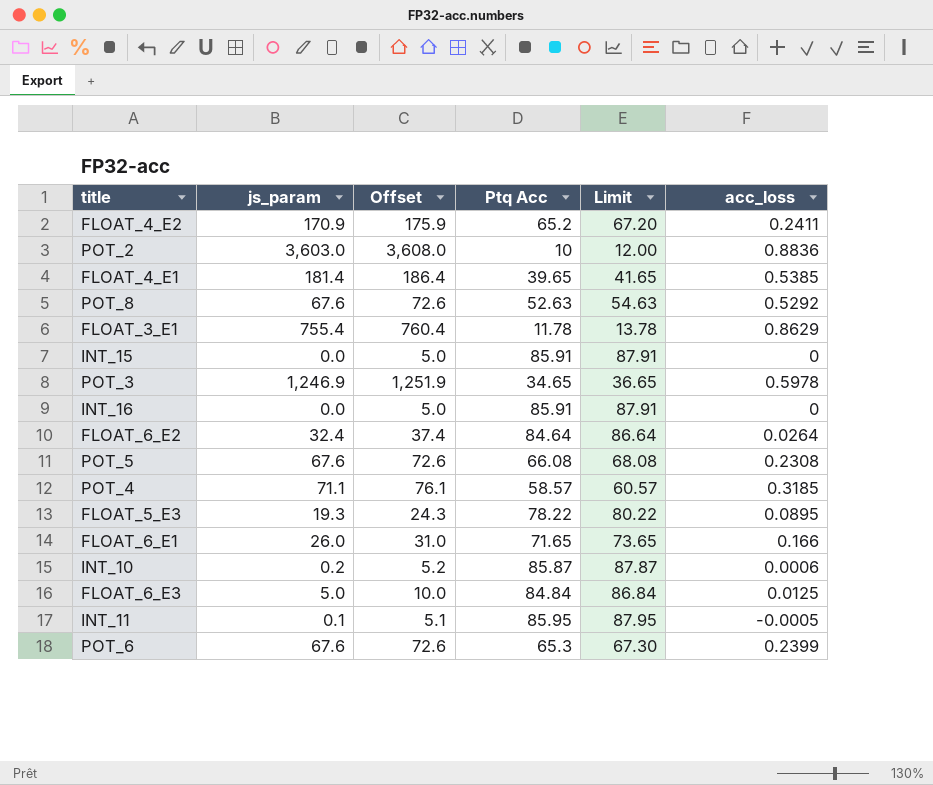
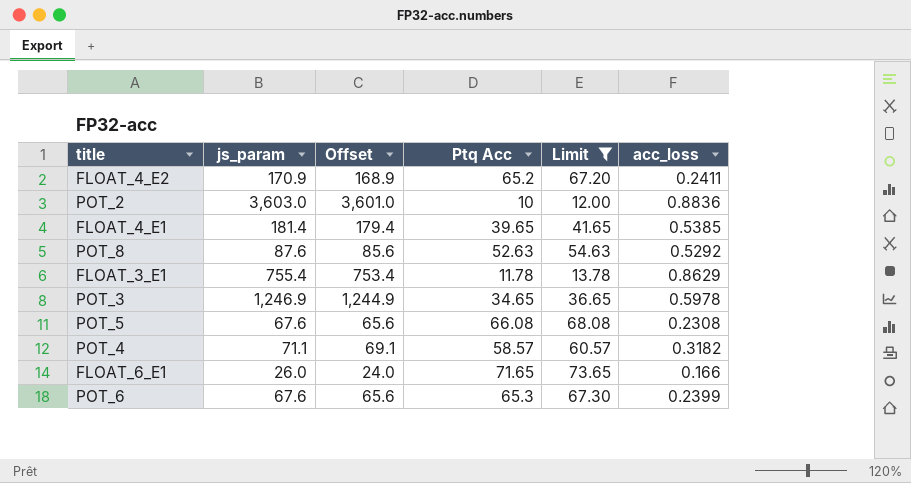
filter: none -> Limit <= 73.65
column Offset | formula: [js_param] + 5 -> [js_param] - 2
POT_8 | js_param: 67.6 -> 87.6
POT_4 | acc_loss: 0.3185 -> 0.3182

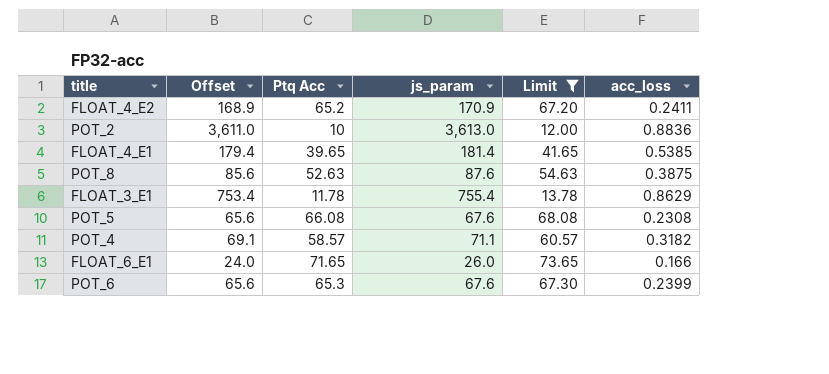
column js_param | position: 2 -> 4
row POT_3: 1,246.9 | 1,244.9 | 34.65 | 36.65 | 0.5978 -> none
POT_2 | Offset: 3,601.0 -> 3,611.0
POT_2 | js_param: 3,603.0 -> 3,613.0
POT_8 | acc_loss: 0.5292 -> 0.3875

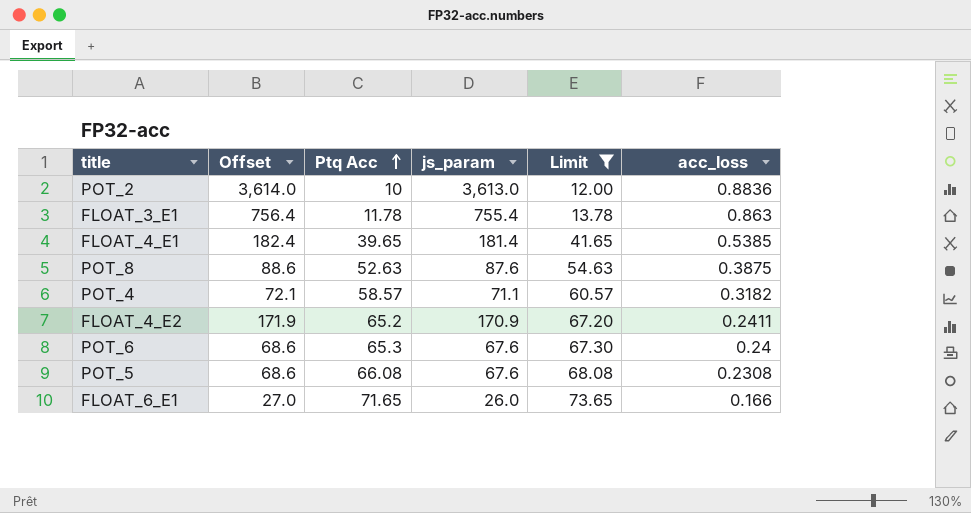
row order: none -> Ptq Acc ascending
column Offset | formula: [js_param] - 2 -> [js_param] + 1
FLOAT_3_E1 | acc_loss: 0.8629 -> 0.863
POT_6 | acc_loss: 0.2399 -> 0.24

